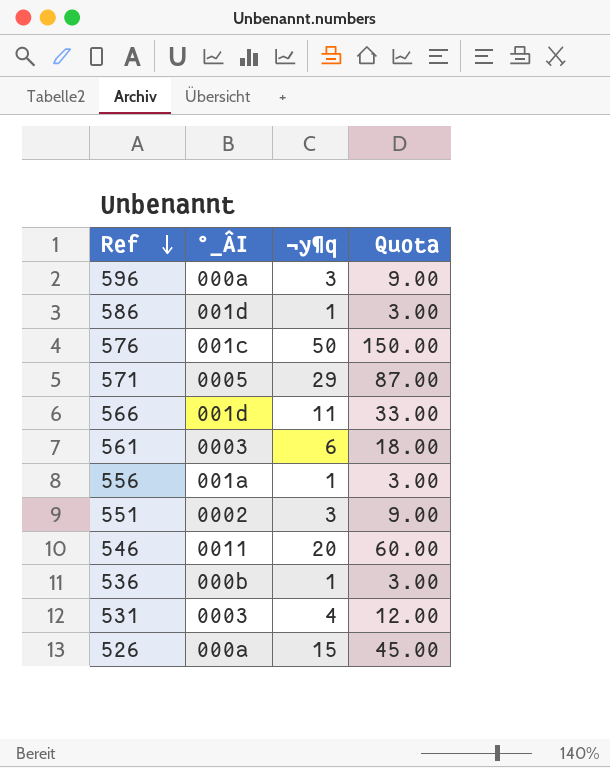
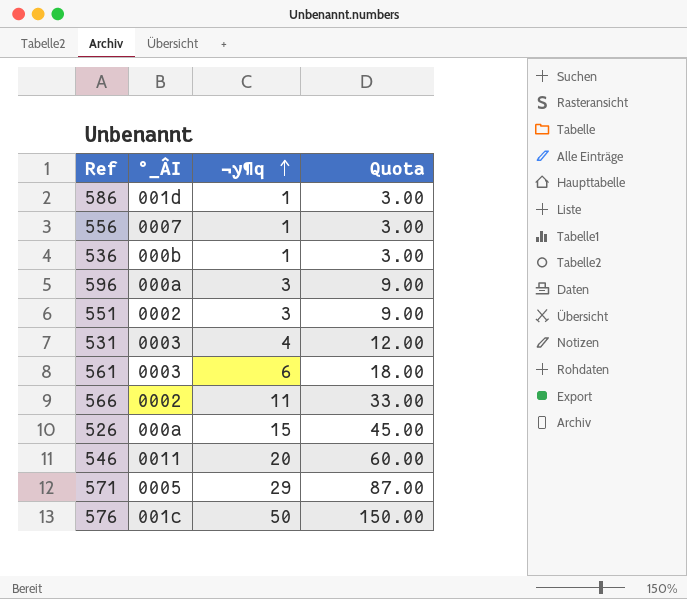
row order: Ref descending -> ¬y¶q ascending
556 | °_ÂI: 001a -> 0007
566 | °_ÂI: 001d -> 0002

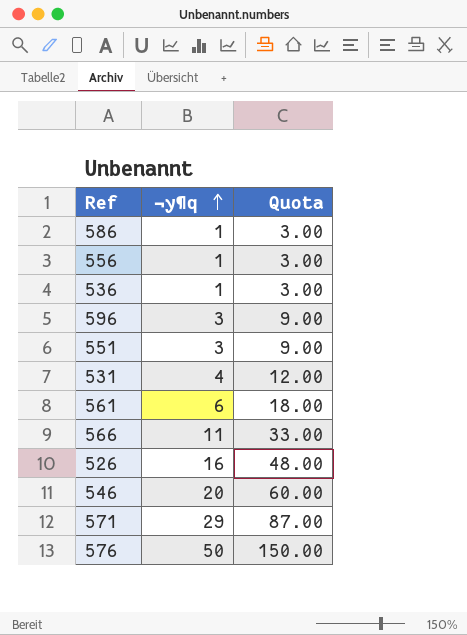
column °_ÂI | position: 2 -> none
526 | ¬y¶q: 15 -> 16
526 | Quota: 45.00 -> 48.00

